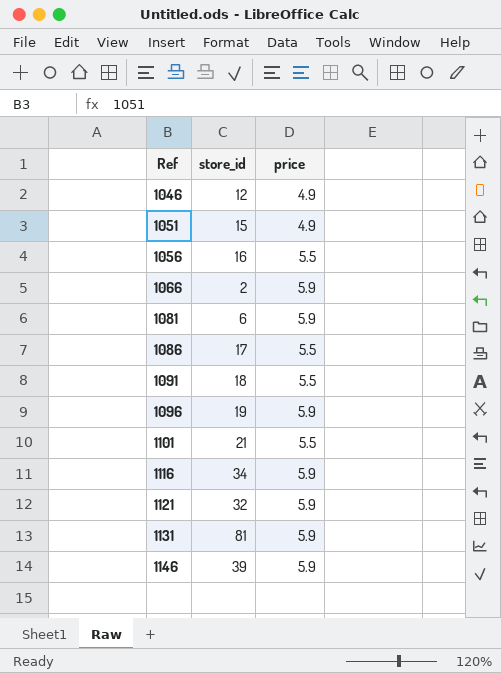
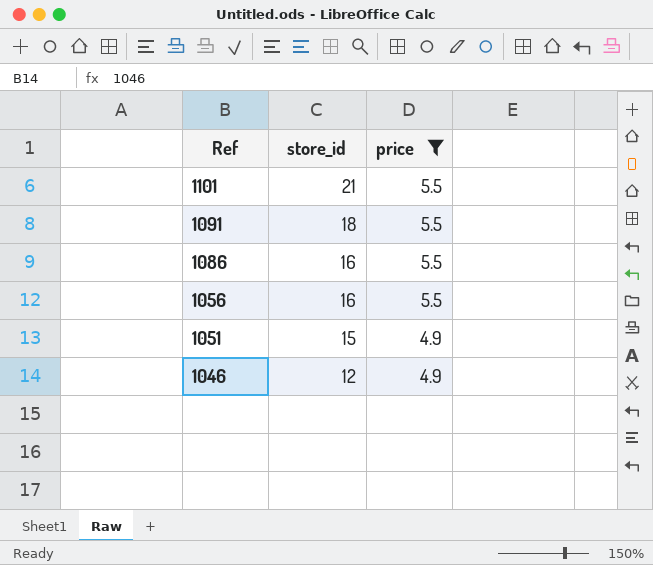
filter: none -> price != 5.9
row order: Ref ascending -> Ref descending
1086 | store_id: 17 -> 16

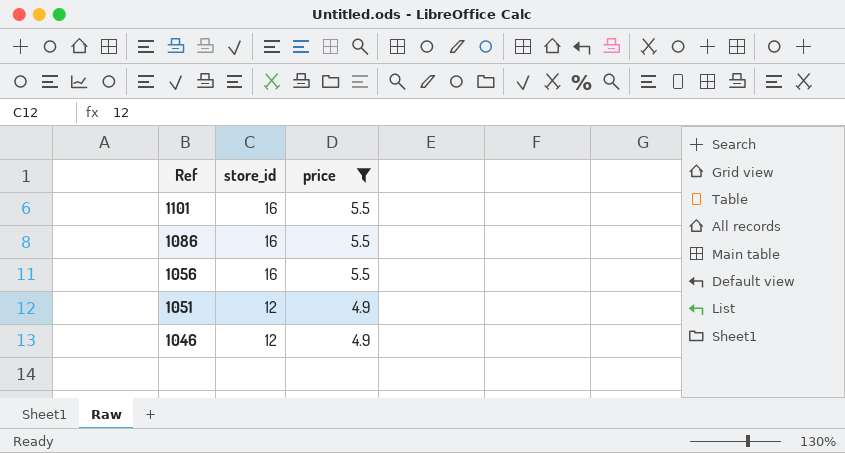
row 1091: 18 | 5.5 -> none
1101 | store_id: 21 -> 16
1051 | store_id: 15 -> 12

